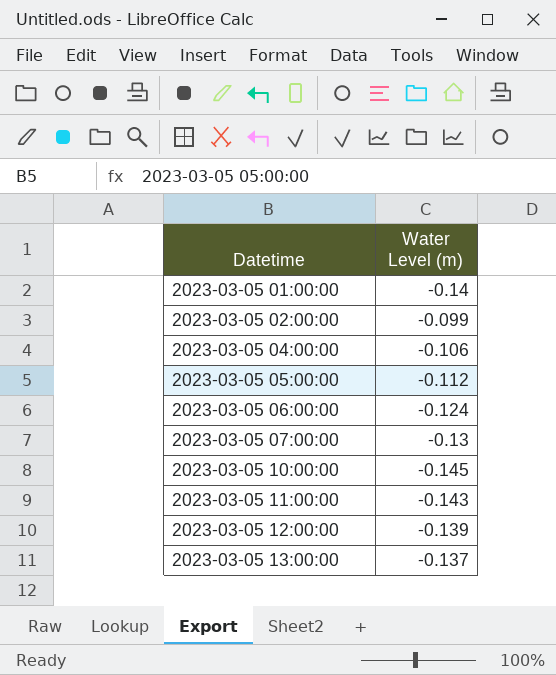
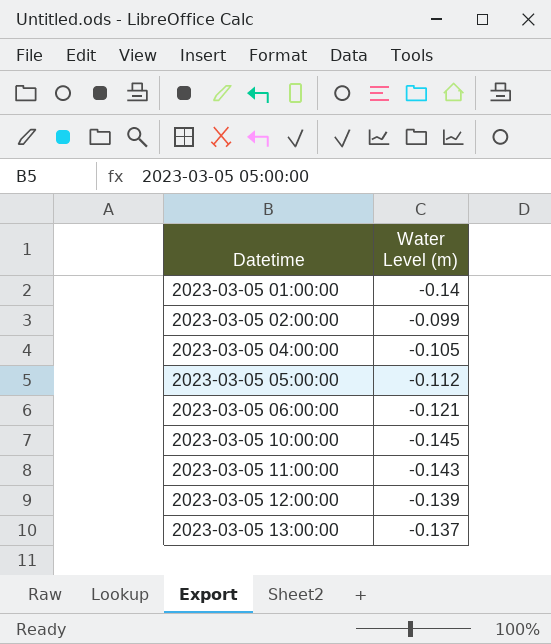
row 2023-03-05 07:00:00: -0.13 -> none
2023-03-05 04:00:00 | Water Level (m): -0.106 -> -0.105
2023-03-05 06:00:00 | Water Level (m): -0.124 -> -0.121

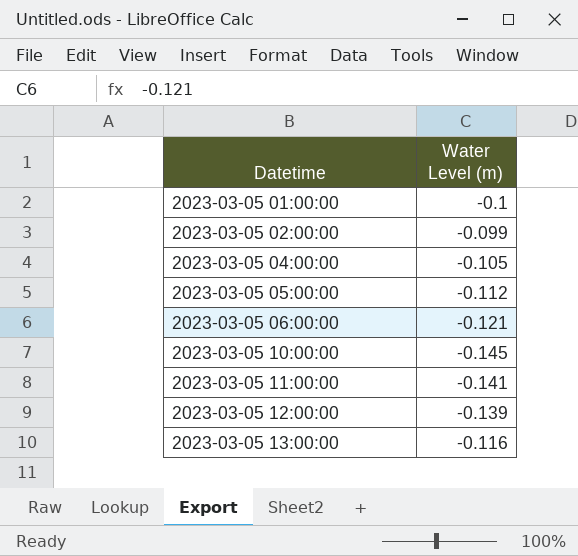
2023-03-05 01:00:00 | Water Level (m): -0.14 -> -0.1
2023-03-05 11:00:00 | Water Level (m): -0.143 -> -0.141
2023-03-05 13:00:00 | Water Level (m): -0.137 -> -0.116

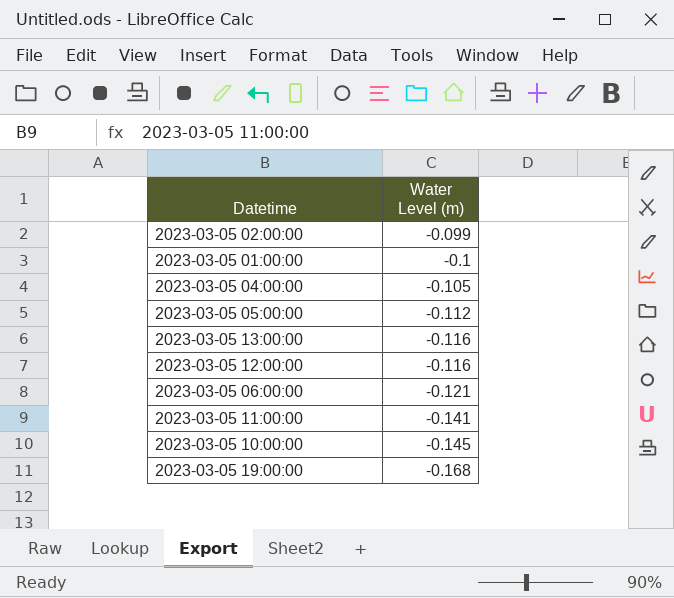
row order: Datetime ascending -> Water Level (m) descending
2023-03-05 12:00:00 | Water Level (m): -0.139 -> -0.116
row 2023-03-05 19:00:00: none -> -0.168

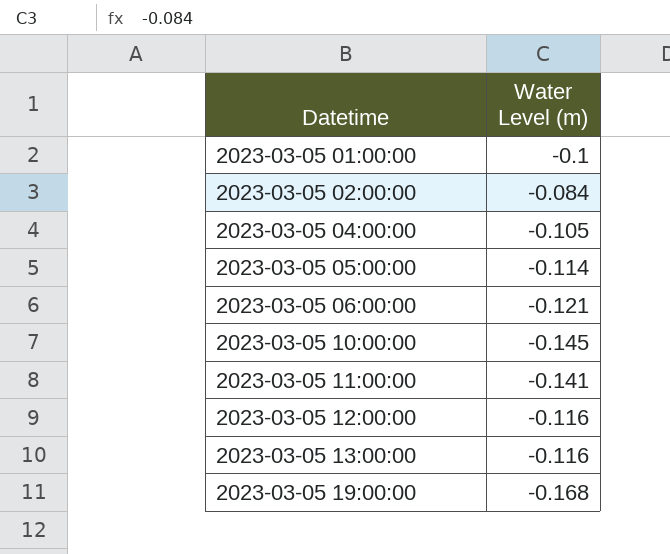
row order: Water Level (m) descending -> Datetime ascending
2023-03-05 02:00:00 | Water Level (m): -0.099 -> -0.084
2023-03-05 05:00:00 | Water Level (m): -0.112 -> -0.114

